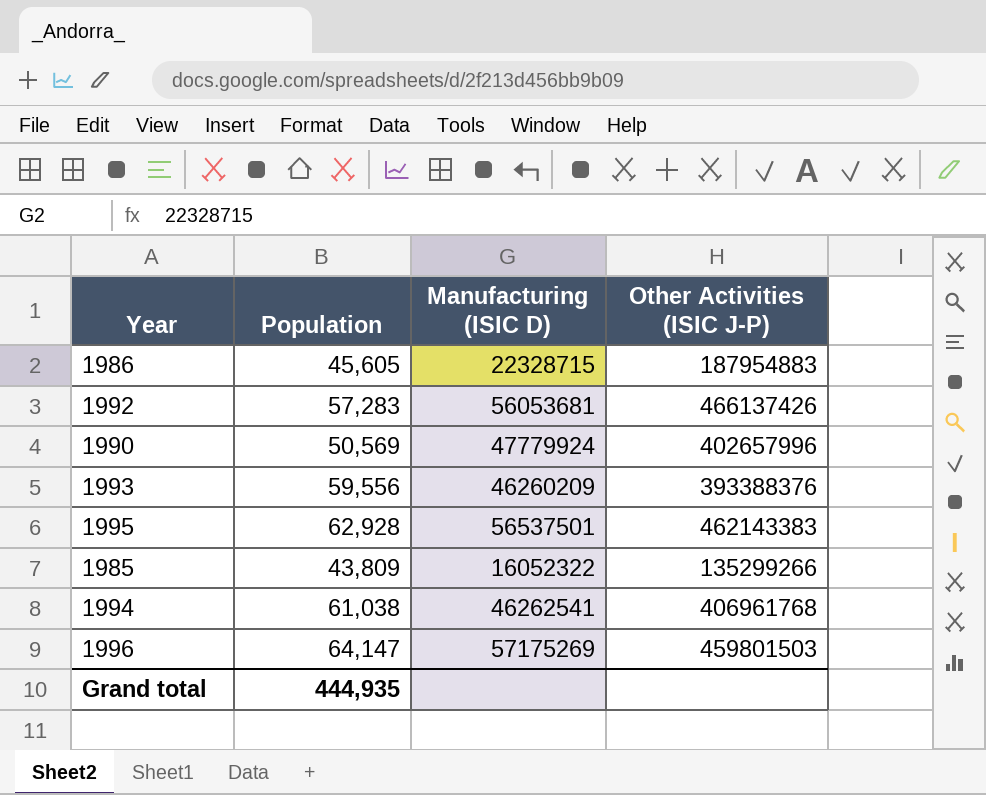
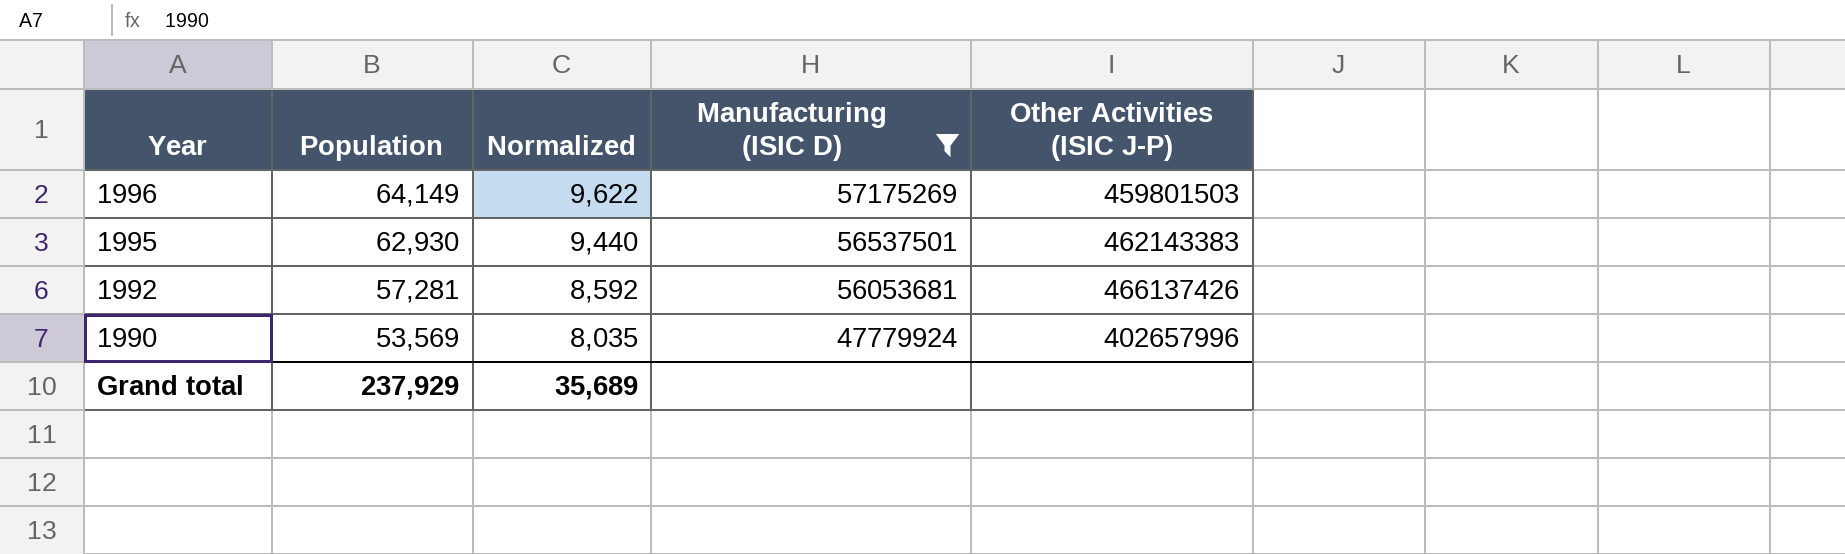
filter: none -> Manufacturing (ISIC D) >= 47779924
row order: none -> Year descending
column Normalized | formula: none -> [Population] * 0.15
1996 | Population: 64,147 -> 64,149
1995 | Population: 62,928 -> 62,930
1992 | Population: 57,283 -> 57,281
1990 | Population: 50,569 -> 53,569
Grand total | Population: 444,935 -> 237,929

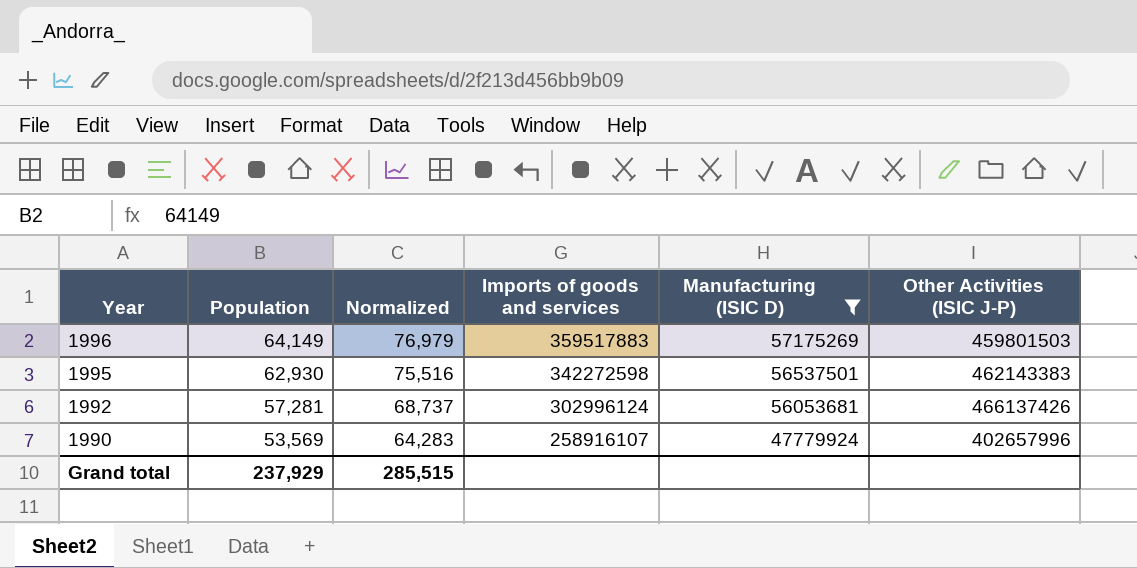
column Normalized | formula: [Population] * 0.15 -> [Population] * 1.2
column Imports of goods and services | position: none -> 4
Grand total | Normalized: 35,689 -> 285,515

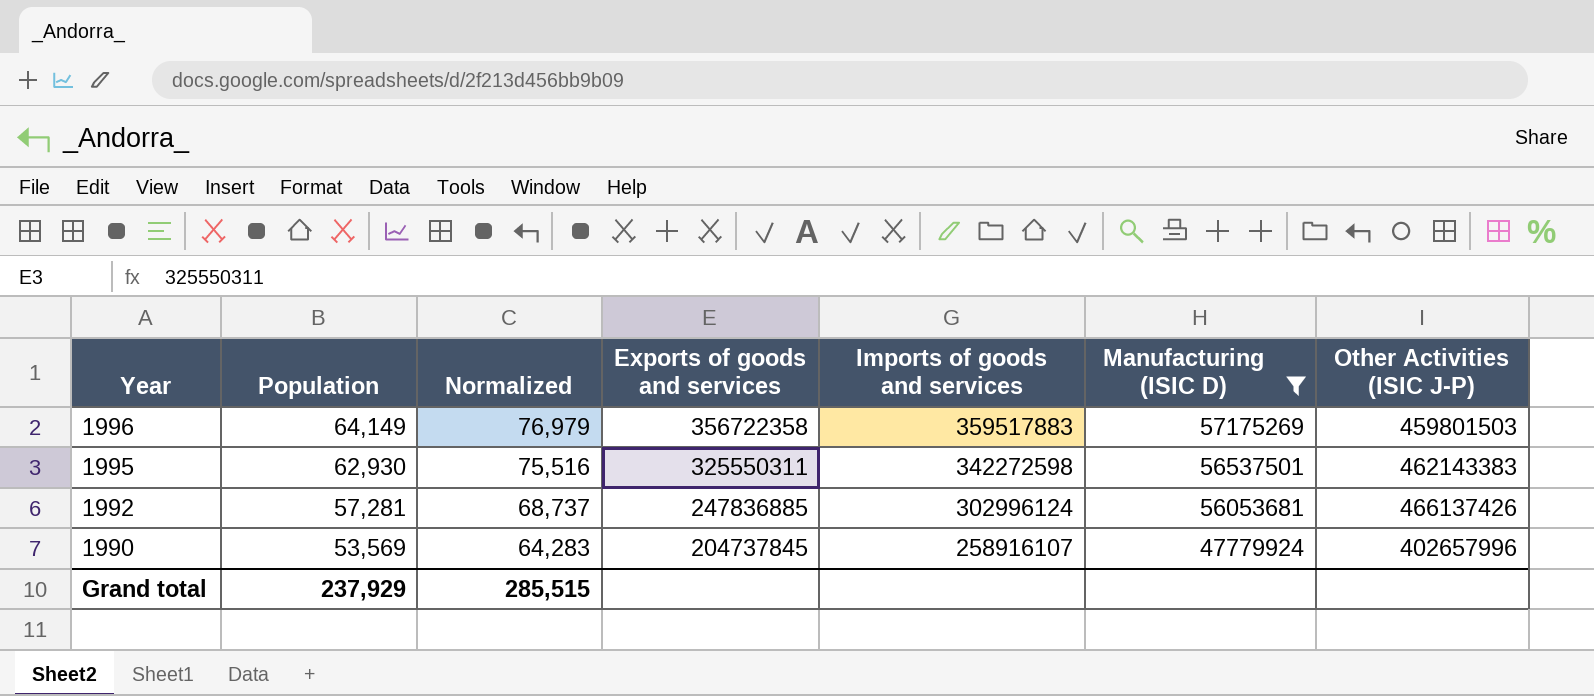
column Exports of goods and services | position: none -> 4

